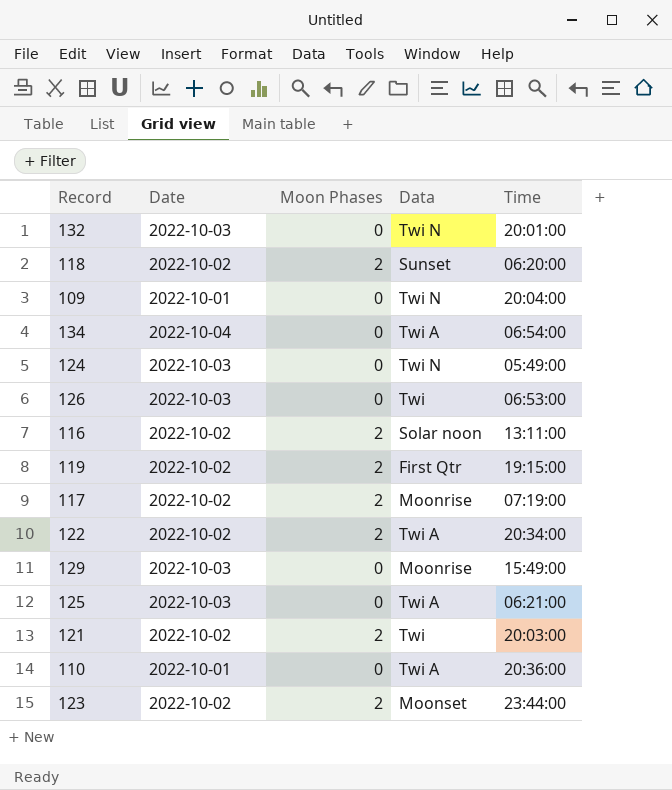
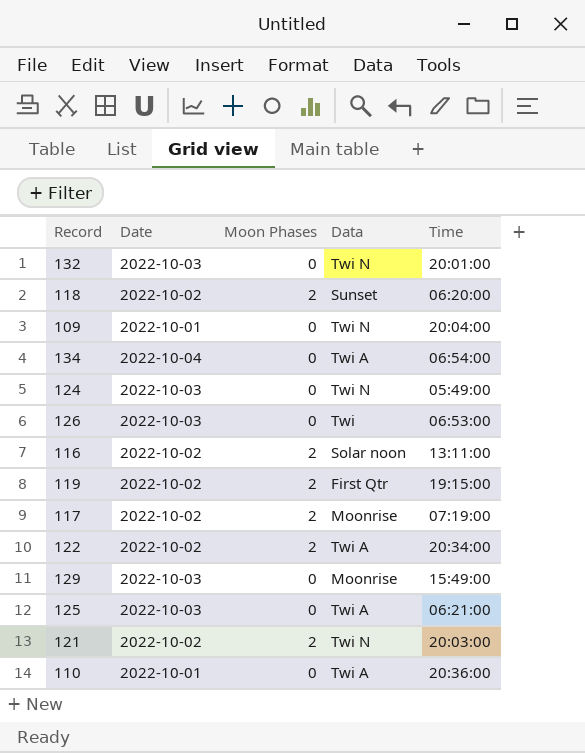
row 123: 2022-10-02 | 2 | Moonset | 23:44:00 -> none
121 | Data: Twi -> Twi N

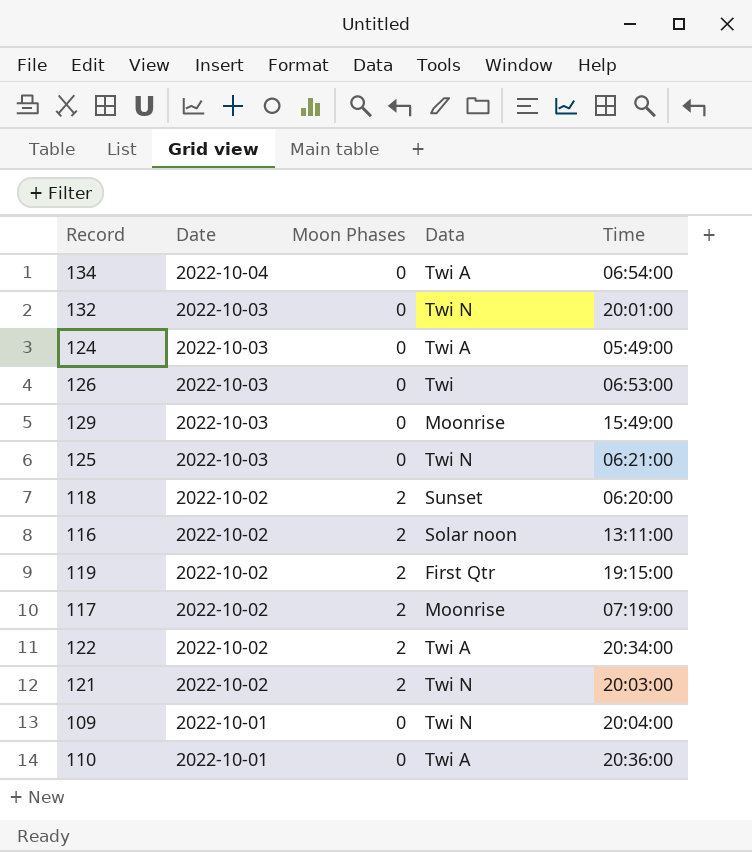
row order: none -> Date descending
124 | Data: Twi N -> Twi A
125 | Data: Twi A -> Twi N

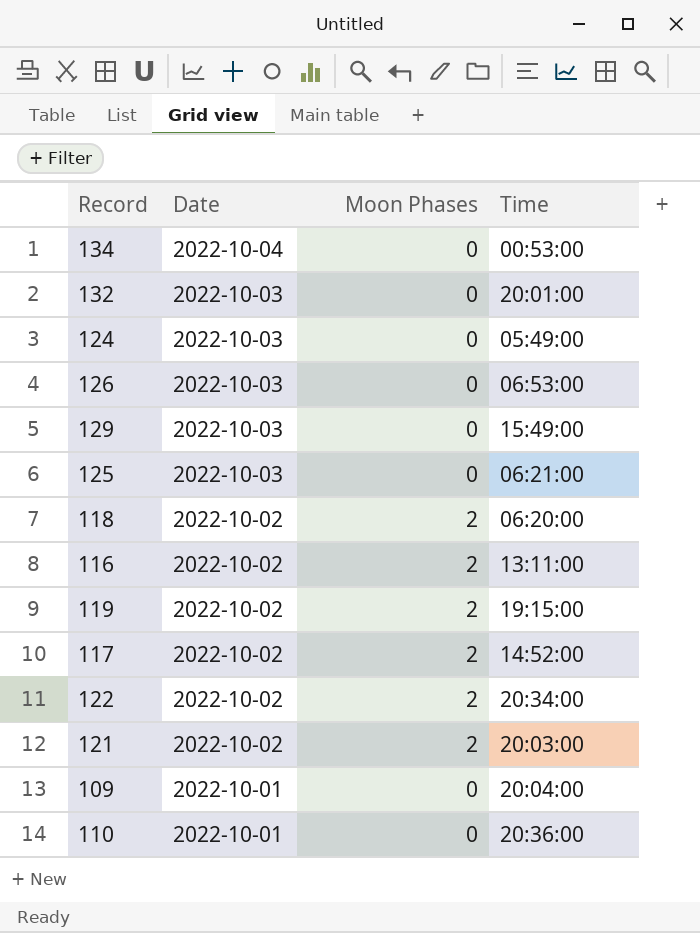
column Data | position: 4 -> none
134 | Time: 06:54:00 -> 00:53:00
117 | Time: 07:19:00 -> 14:52:00

